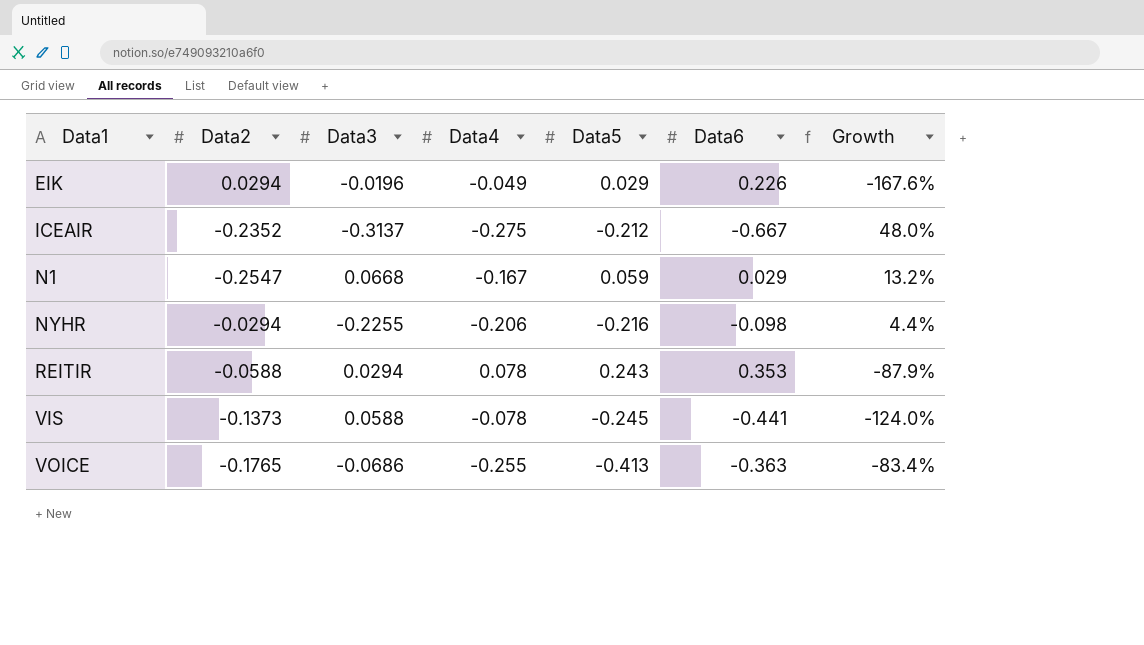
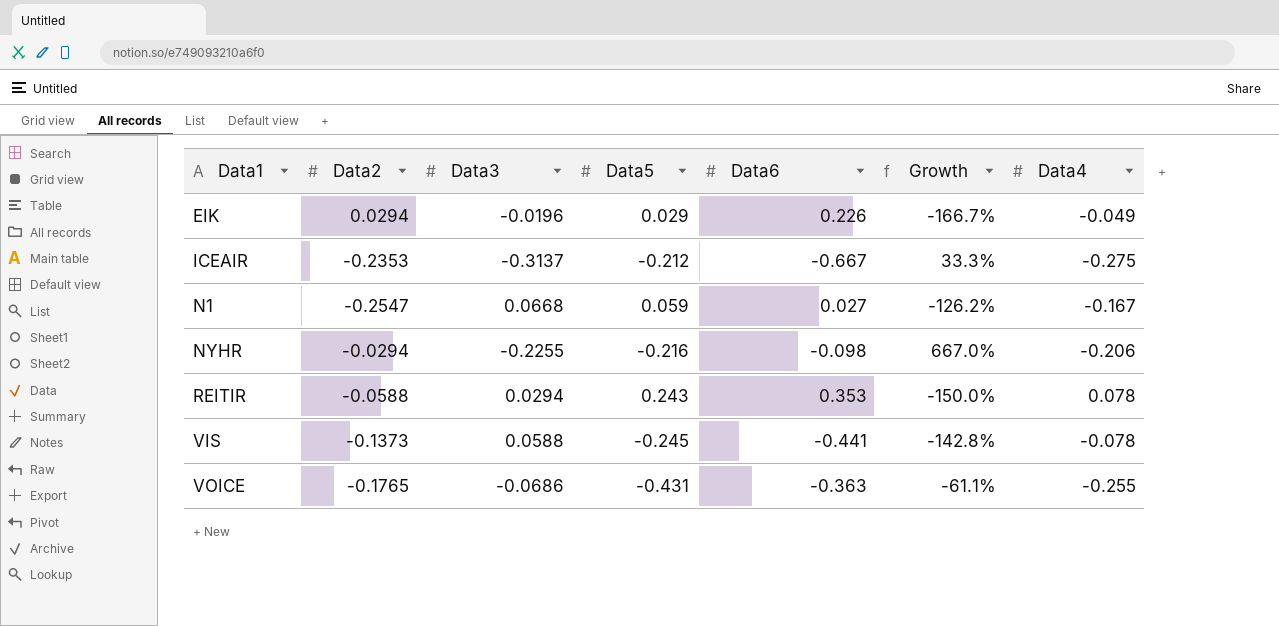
column Growth | formula: ([Data3] - [Data5]) / [Data5] -> ([Data3] - [Data2]) / [Data2]
column Data4 | position: 4 -> 7
ICEAIR | Data2: -0.2352 -> -0.2353
N1 | Data6: 0.029 -> 0.027
VOICE | Data5: -0.413 -> -0.431

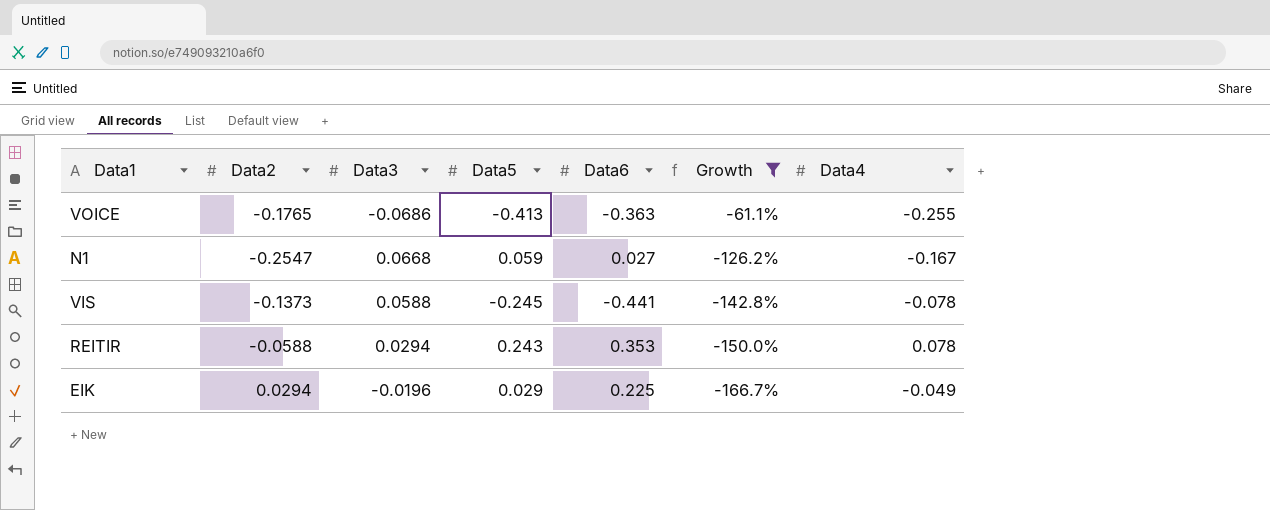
filter: none -> Growth <= -61.1%
row order: Data1 ascending -> Growth descending
VOICE | Data5: -0.431 -> -0.413
EIK | Data6: 0.226 -> 0.225

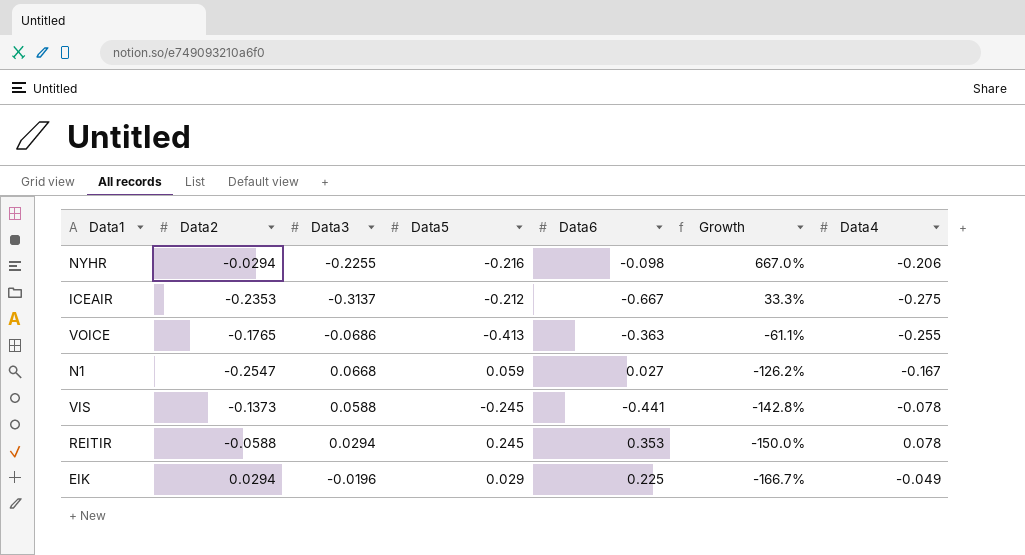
filter: Growth <= -61.1% -> none
REITIR | Data5: 0.243 -> 0.245

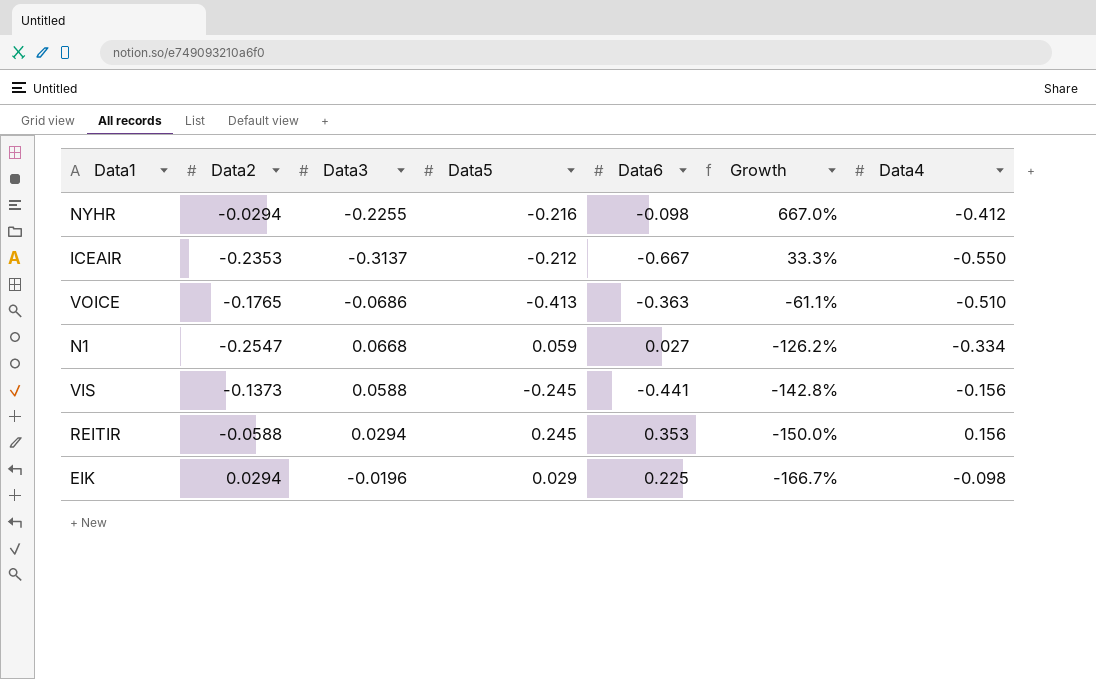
NYHR | Data4: -0.206 -> -0.412
ICEAIR | Data4: -0.275 -> -0.550
VOICE | Data4: -0.255 -> -0.510
N1 | Data4: -0.167 -> -0.334
VIS | Data4: -0.078 -> -0.156
REITIR | Data4: 0.078 -> 0.156
EIK | Data4: -0.049 -> -0.098

